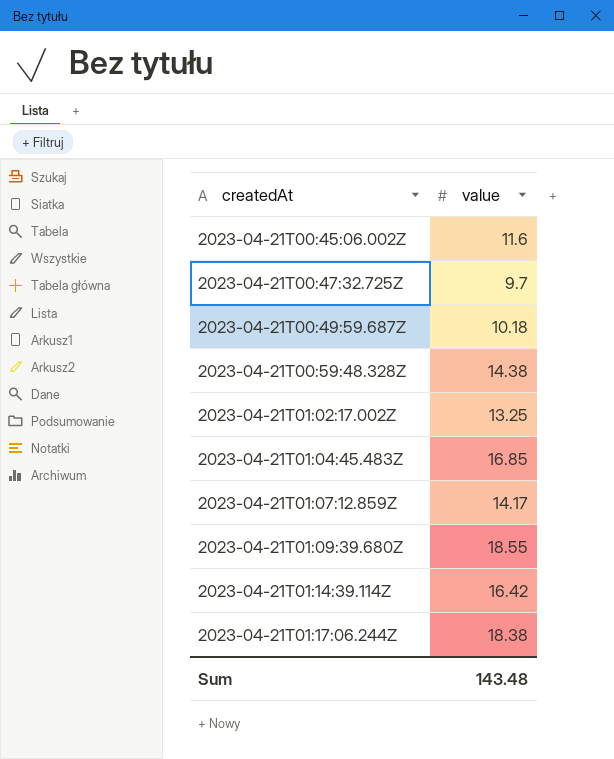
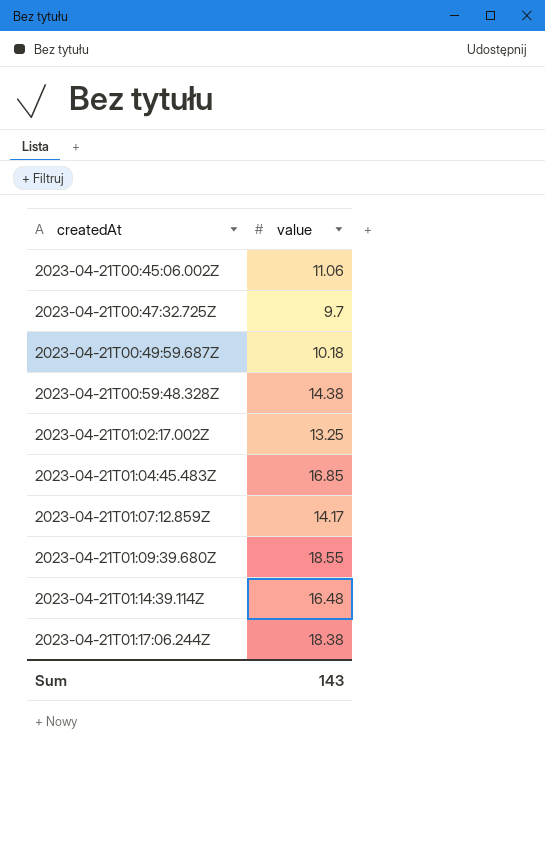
2023-04-21T00:45:06.002Z | value: 11.6 -> 11.06
2023-04-21T01:14:39.114Z | value: 16.42 -> 16.48
Sum | value: 143.48 -> 143

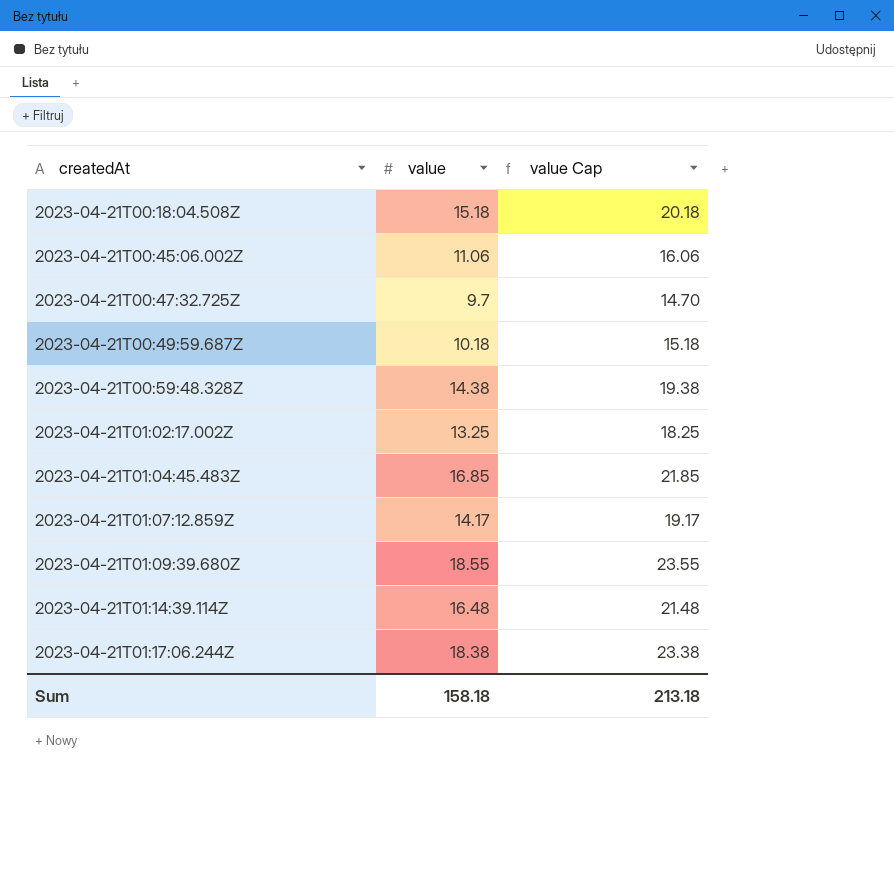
column value Cap | formula: none -> [value] + 5
row 2023-04-21T00:18:04.508Z: none -> 15.18 | 20.18
Sum | value: 143 -> 158.18

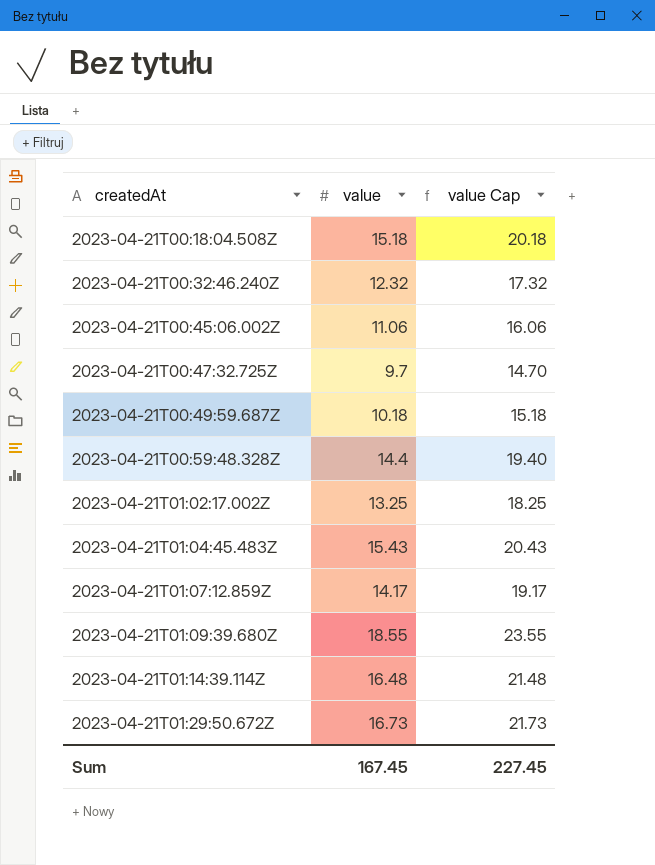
row 2023-04-21T01:17:06.244Z: 18.38 | 23.38 -> none
row 2023-04-21T00:32:46.240Z: none -> 12.32 | 17.32
2023-04-21T00:59:48.328Z | value: 14.38 -> 14.4
2023-04-21T00:59:48.328Z | value Cap: 19.38 -> 19.40
2023-04-21T01:04:45.483Z | value: 16.85 -> 15.43
2023-04-21T01:04:45.483Z | value Cap: 21.85 -> 20.43
row 2023-04-21T01:29:50.672Z: none -> 16.73 | 21.73
Sum | value: 158.18 -> 167.45
Sum | value Cap: 213.18 -> 227.45

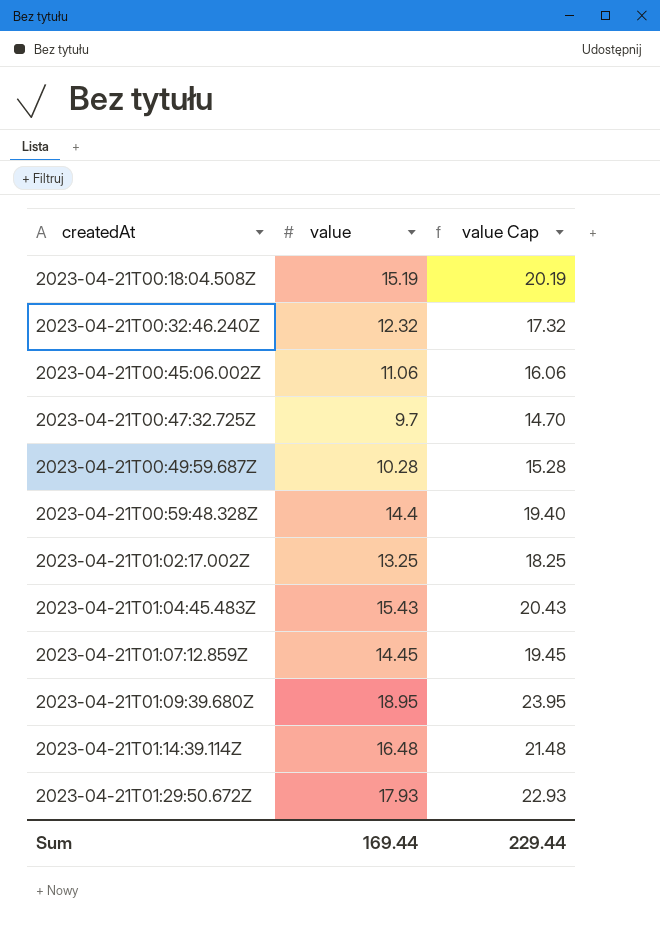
2023-04-21T00:18:04.508Z | value: 15.18 -> 15.19
2023-04-21T00:18:04.508Z | value Cap: 20.18 -> 20.19
2023-04-21T00:49:59.687Z | value: 10.18 -> 10.28
2023-04-21T00:49:59.687Z | value Cap: 15.18 -> 15.28
2023-04-21T01:07:12.859Z | value: 14.17 -> 14.45
2023-04-21T01:07:12.859Z | value Cap: 19.17 -> 19.45
2023-04-21T01:09:39.680Z | value: 18.55 -> 18.95
2023-04-21T01:09:39.680Z | value Cap: 23.55 -> 23.95
2023-04-21T01:29:50.672Z | value: 16.73 -> 17.93
2023-04-21T01:29:50.672Z | value Cap: 21.73 -> 22.93
Sum | value: 167.45 -> 169.44
Sum | value Cap: 227.45 -> 229.44

